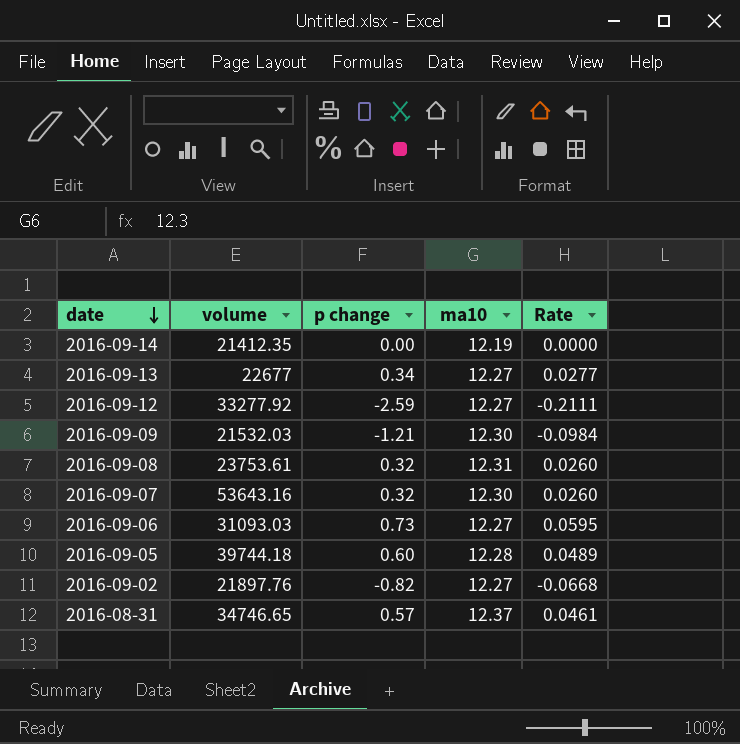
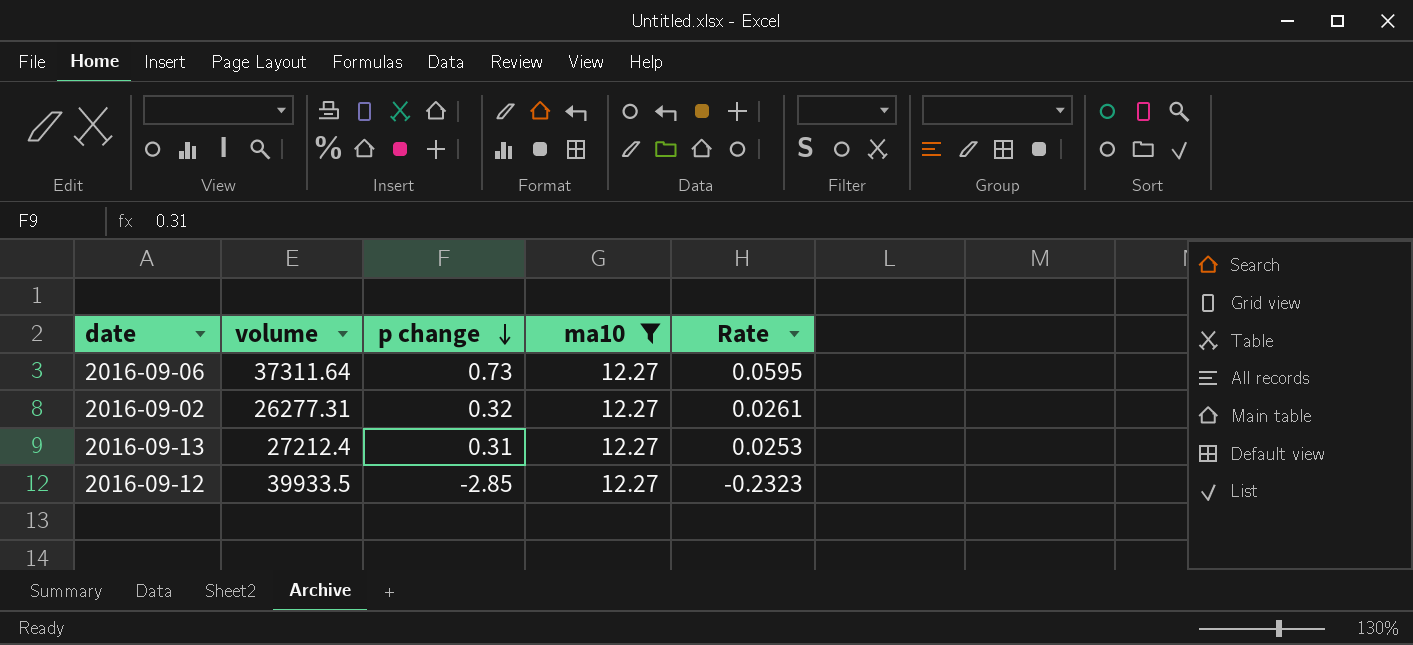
filter: none -> ma10 = 12.27
row order: date descending -> p change descending
2016-09-06 | volume: 31093.03 -> 37311.64
2016-09-02 | volume: 21897.76 -> 26277.31
2016-09-02 | p change: -0.82 -> 0.32
2016-09-02 | Rate: -0.0668 -> 0.0261
2016-09-13 | volume: 22677 -> 27212.4
2016-09-13 | p change: 0.34 -> 0.31
2016-09-13 | Rate: 0.0277 -> 0.0253
2016-09-12 | volume: 33277.92 -> 39933.5
2016-09-12 | p change: -2.59 -> -2.85
2016-09-12 | Rate: -0.2111 -> -0.2323

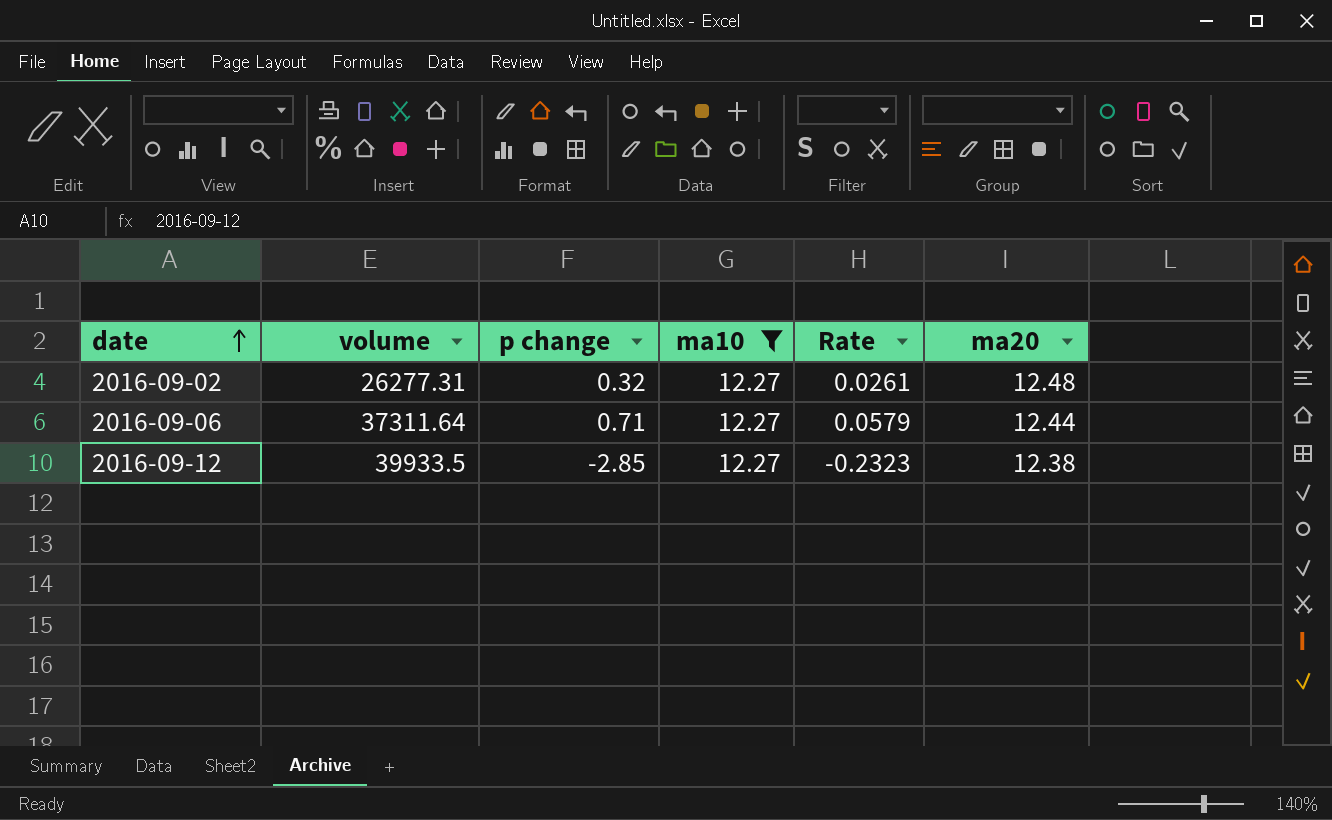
row order: p change descending -> date ascending
column ma20 | position: none -> 6
row 2016-09-13: 27212.4 | 0.31 | 12.27 | 0.0253 -> none
2016-09-06 | p change: 0.73 -> 0.71
2016-09-06 | Rate: 0.0595 -> 0.0579

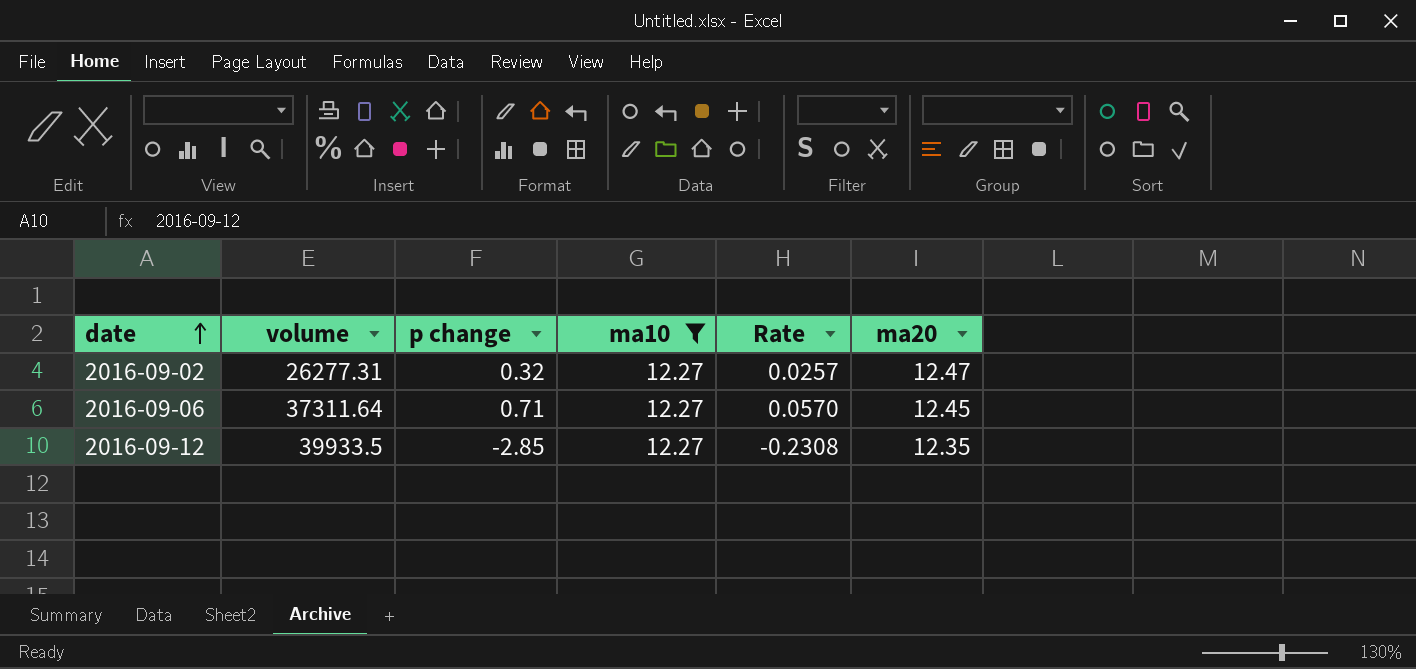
column Rate | formula: [p change] / [ma10] -> [p change] / [ma20]
2016-09-02 | ma20: 12.48 -> 12.47
2016-09-06 | ma20: 12.44 -> 12.45
2016-09-12 | ma20: 12.38 -> 12.35

